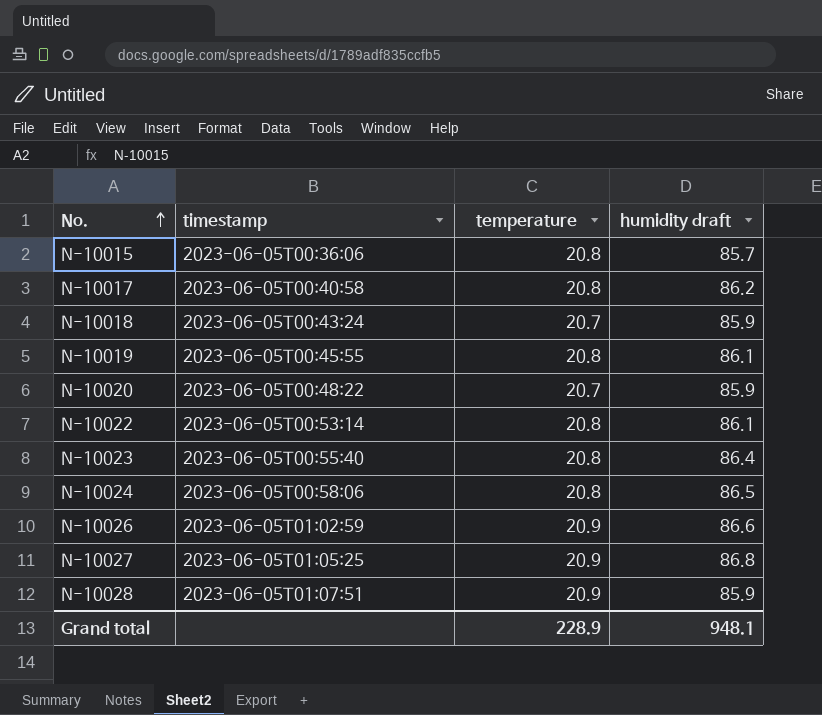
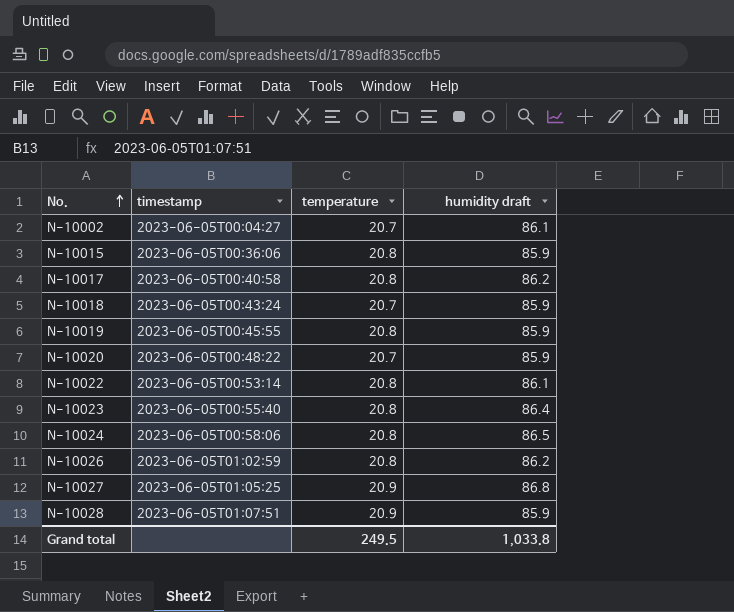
row N-10002: none -> 2023-06-05T00:04:27 | 20.7 | 86.1
N-10015 | humidity draft: 85.7 -> 85.9
N-10019 | humidity draft: 86.1 -> 85.9
N-10026 | temperature: 20.9 -> 20.8
N-10026 | humidity draft: 86.6 -> 86.2
Grand total | temperature: 228.9 -> 249.5
Grand total | humidity draft: 948.1 -> 1,033.8

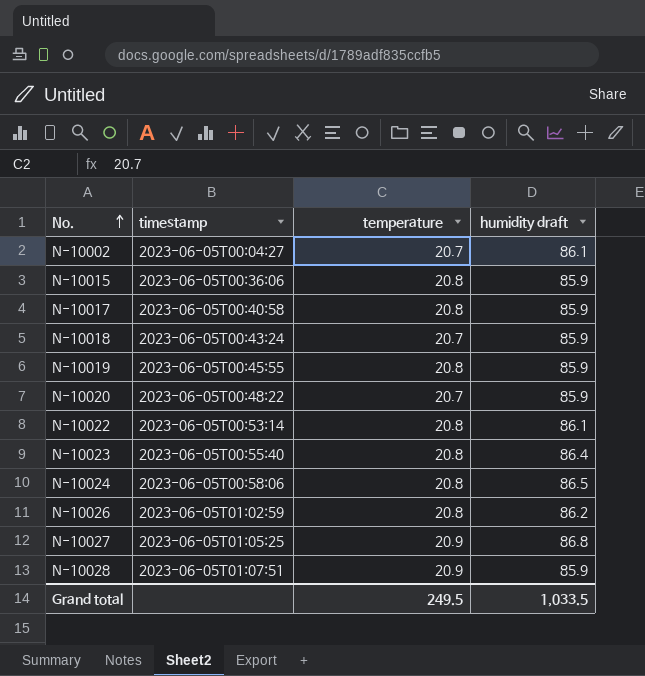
N-10017 | humidity draft: 86.2 -> 85.9
Grand total | humidity draft: 1,033.8 -> 1,033.5

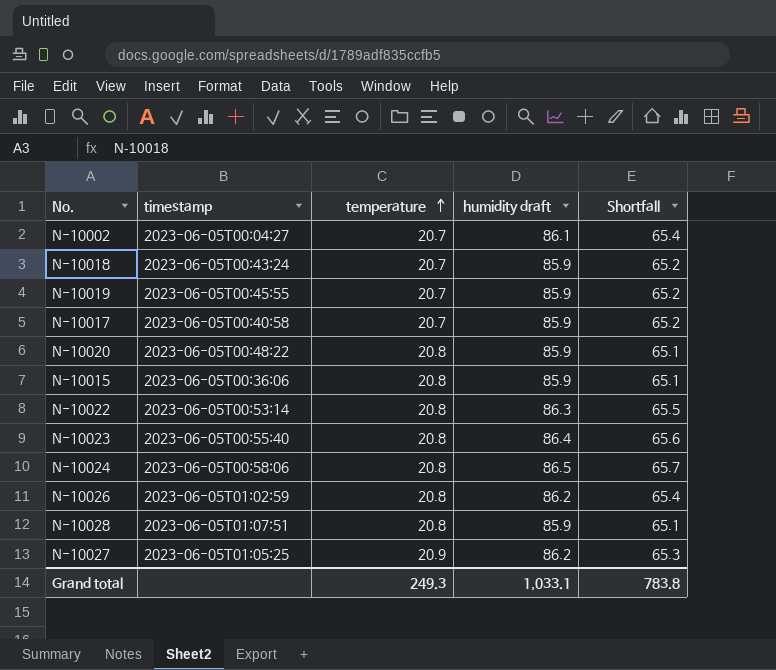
row order: No. ascending -> temperature ascending
column Shortfall | formula: none -> [humidity draft] - [temperature]
N-10019 | temperature: 20.8 -> 20.7
N-10017 | temperature: 20.8 -> 20.7
N-10020 | temperature: 20.7 -> 20.8
N-10022 | humidity draft: 86.1 -> 86.3
N-10028 | temperature: 20.9 -> 20.8
N-10027 | humidity draft: 86.8 -> 86.2
Grand total | temperature: 249.5 -> 249.3
Grand total | humidity draft: 1,033.5 -> 1,033.1

